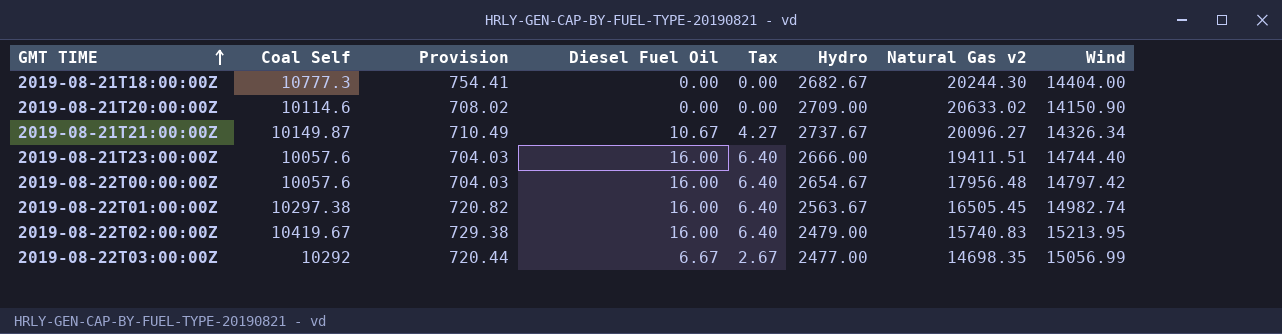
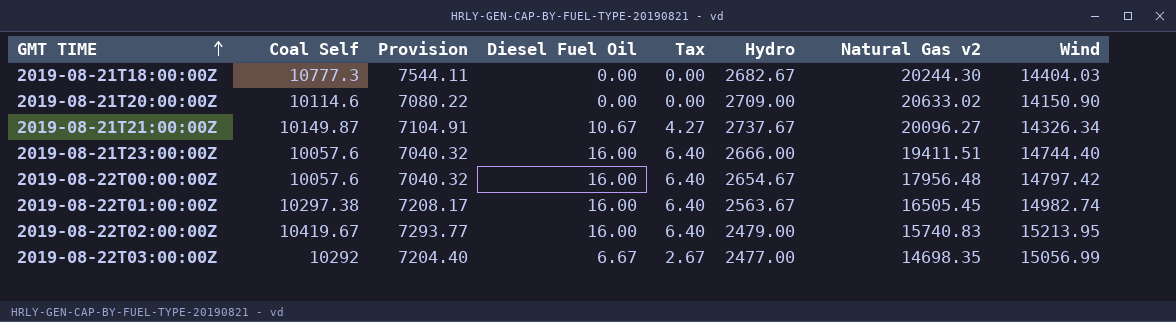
column Provision | formula: [Coal Self] * 0.07 -> [Coal Self] * 0.7
2019-08-21T18:00:00Z | Wind: 14404.00 -> 14404.03

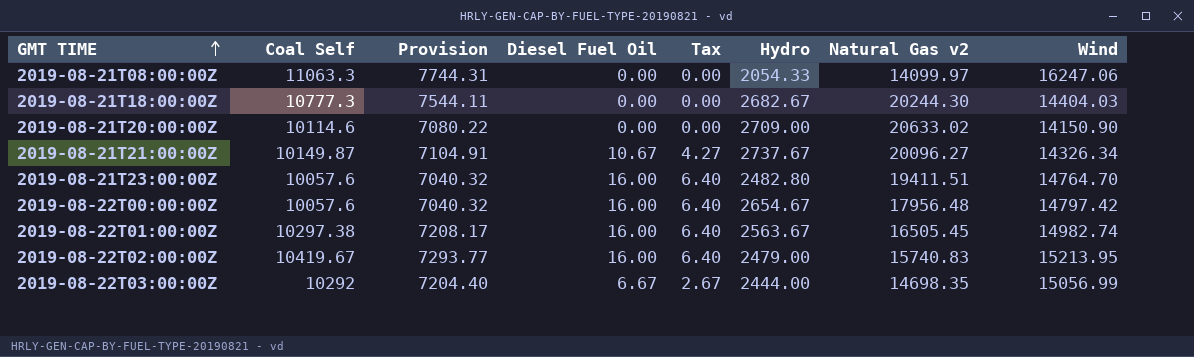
row 2019-08-21T08:00:00Z: none -> 11063.3 | 7744.31 | 0.00 | 0.00 | 2054.33 | 14099.97 | 16247.06
2019-08-21T23:00:00Z | Hydro: 2666.00 -> 2482.80
2019-08-21T23:00:00Z | Wind: 14744.40 -> 14764.70
2019-08-22T03:00:00Z | Hydro: 2477.00 -> 2444.00

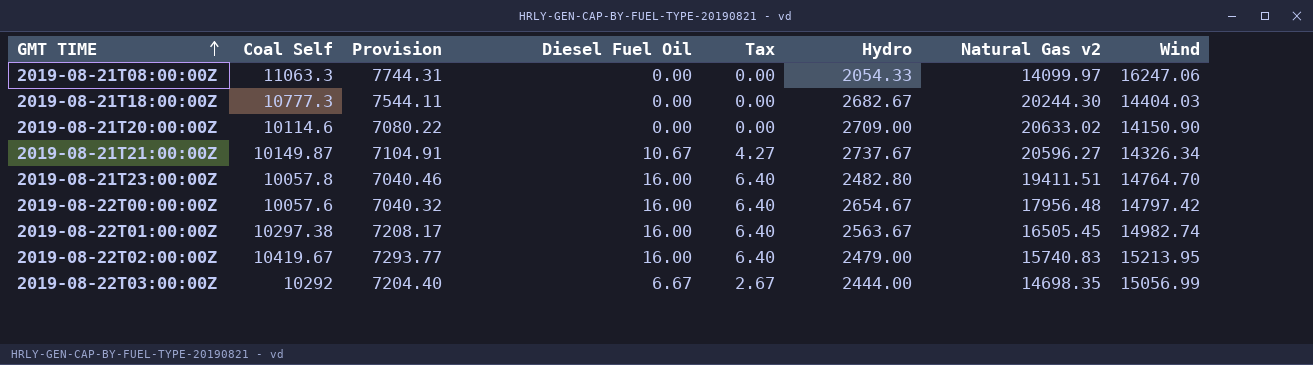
2019-08-21T21:00:00Z | Natural Gas v2: 20096.27 -> 20596.27
2019-08-21T23:00:00Z | Coal Self: 10057.6 -> 10057.8
2019-08-21T23:00:00Z | Provision: 7040.32 -> 7040.46

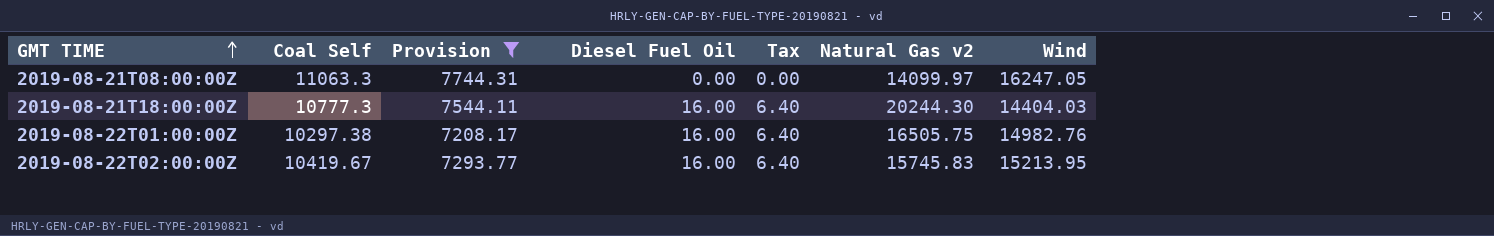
filter: none -> Provision >= 7208.17
column Hydro | position: 6 -> none
2019-08-21T08:00:00Z | Wind: 16247.06 -> 16247.05
2019-08-21T18:00:00Z | Diesel Fuel Oil: 0.00 -> 16.00
2019-08-21T18:00:00Z | Tax: 0.00 -> 6.40
2019-08-22T01:00:00Z | Natural Gas v2: 16505.45 -> 16505.75
2019-08-22T01:00:00Z | Wind: 14982.74 -> 14982.76
2019-08-22T02:00:00Z | Natural Gas v2: 15740.83 -> 15745.83

